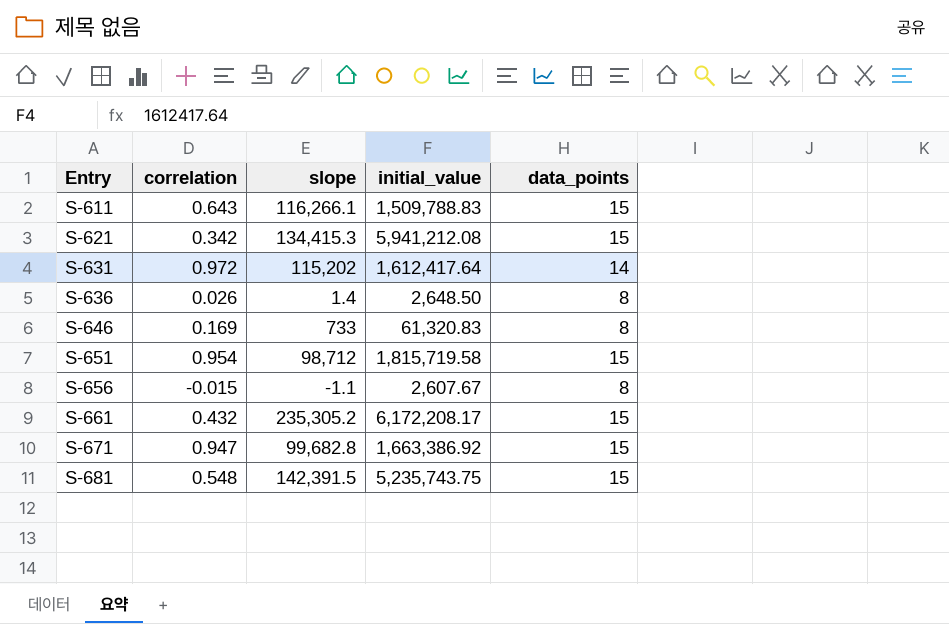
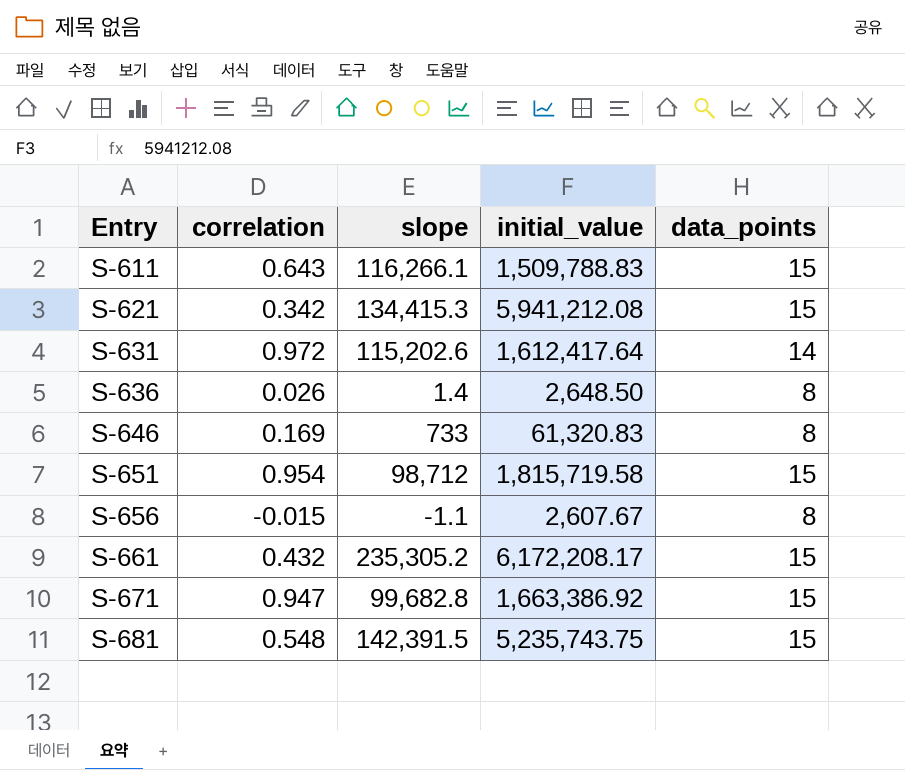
S-631 | slope: 115,202 -> 115,202.6

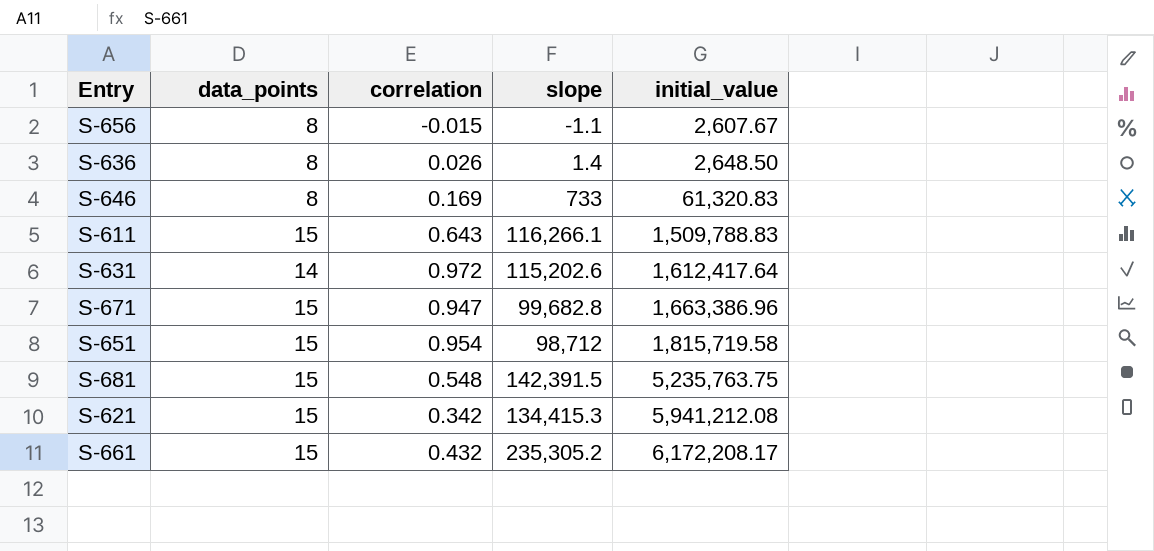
row order: Entry ascending -> initial_value ascending
column data_points | position: 5 -> 2
S-671 | initial_value: 1,663,386.92 -> 1,663,386.96
S-681 | initial_value: 5,235,743.75 -> 5,235,763.75

